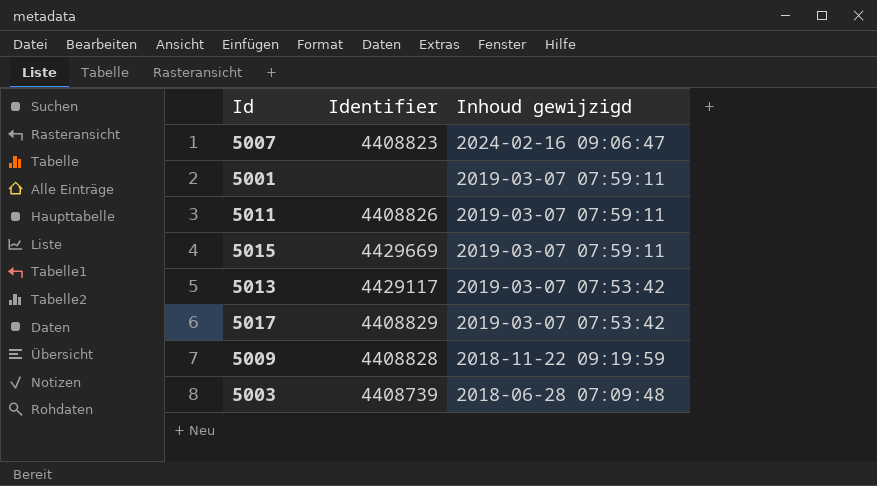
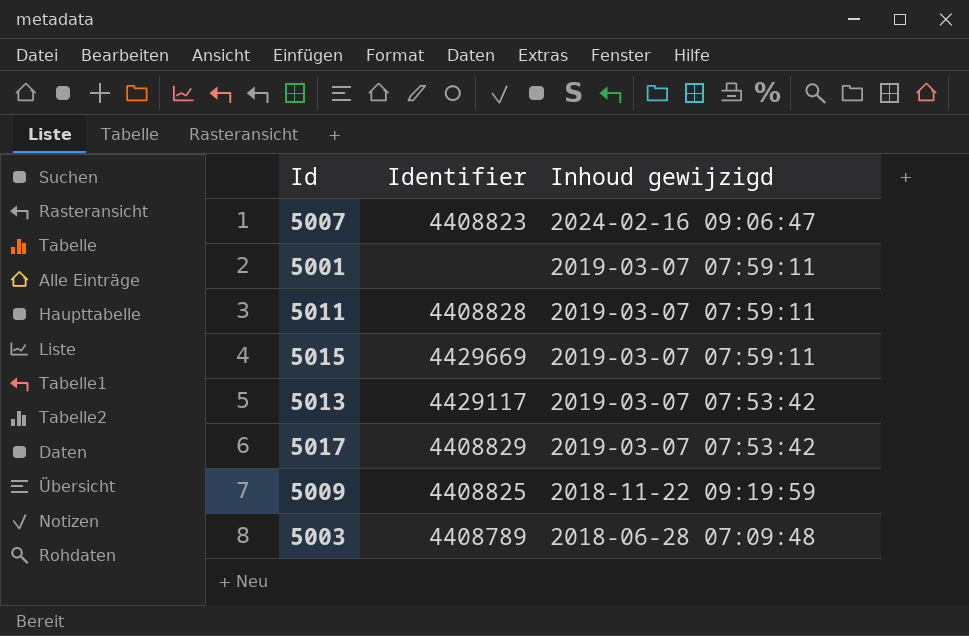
5011 | Identifier: 4408826 -> 4408828
5009 | Identifier: 4408828 -> 4408825
5003 | Identifier: 4408739 -> 4408789

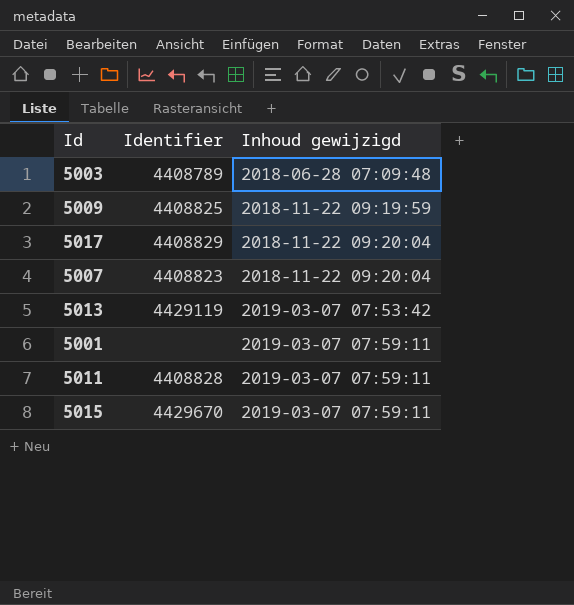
row order: Inhoud gewijzigd descending -> Inhoud gewijzigd ascending
5017 | Inhoud gewijzigd: 2019-03-07 07:53:42 -> 2018-11-22 09:20:04
5007 | Inhoud gewijzigd: 2024-02-16 09:06:47 -> 2018-11-22 09:20:04
5013 | Identifier: 4429117 -> 4429119
5015 | Identifier: 4429669 -> 4429670

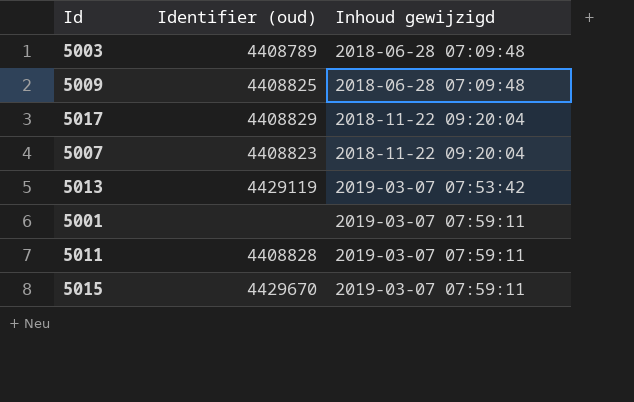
column name: Identifier -> Identifier (oud)
5009 | Inhoud gewijzigd: 2018-11-22 09:19:59 -> 2018-06-28 07:09:48

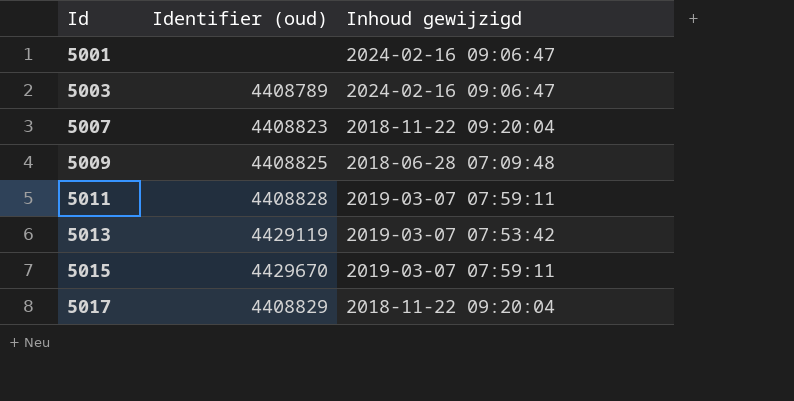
row order: Inhoud gewijzigd ascending -> Id ascending
5001 | Inhoud gewijzigd: 2019-03-07 07:59:11 -> 2024-02-16 09:06:47
5003 | Inhoud gewijzigd: 2018-06-28 07:09:48 -> 2024-02-16 09:06:47

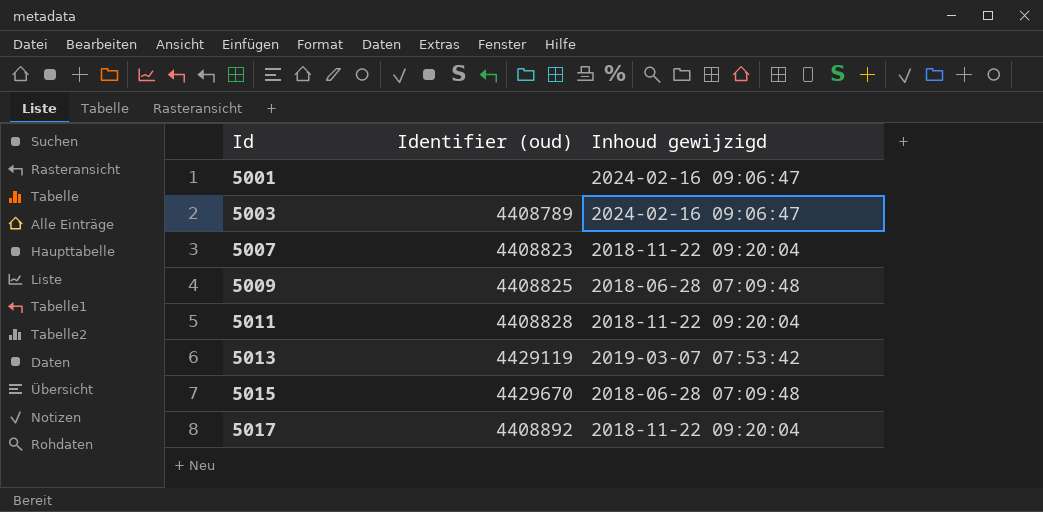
5011 | Inhoud gewijzigd: 2019-03-07 07:59:11 -> 2018-11-22 09:20:04
5015 | Inhoud gewijzigd: 2019-03-07 07:59:11 -> 2018-06-28 07:09:48
5017 | Identifier (oud): 4408829 -> 4408892

